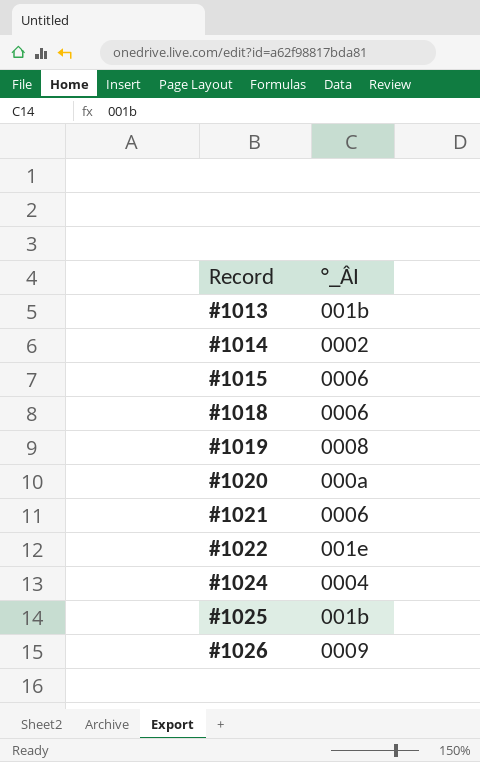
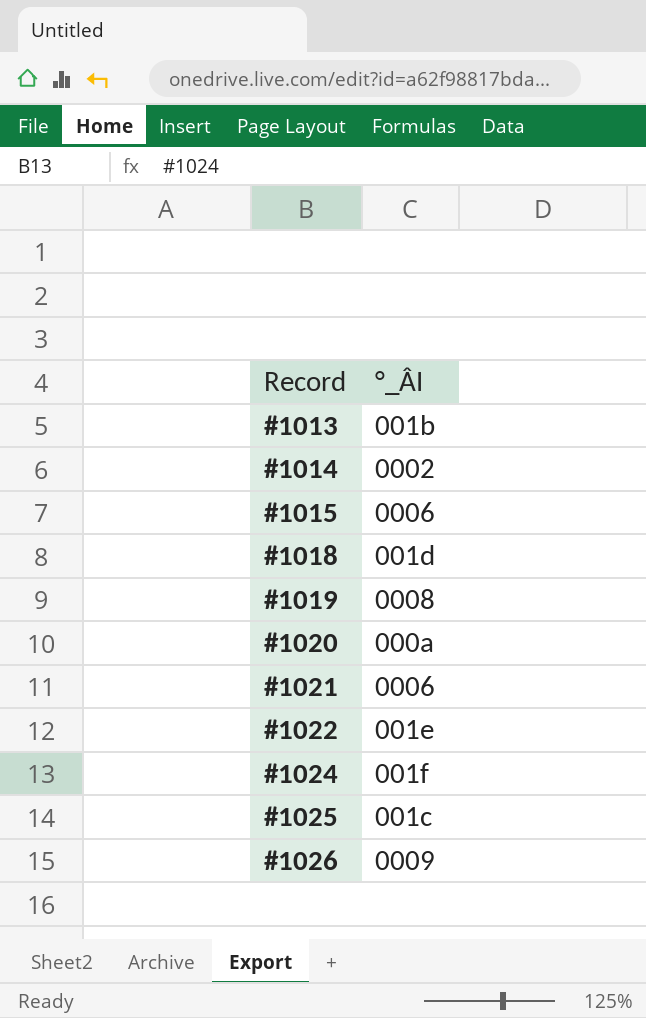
#1018 | °_ÂI: 0006 -> 001d
#1024 | °_ÂI: 0004 -> 001f
#1025 | °_ÂI: 001b -> 001c

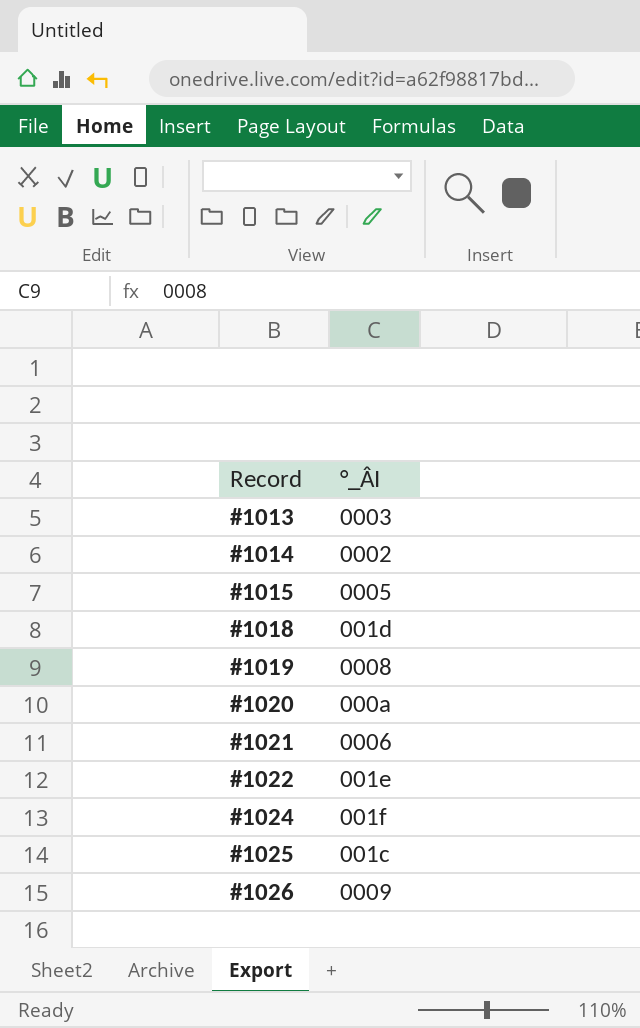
#1013 | °_ÂI: 001b -> 0003
#1015 | °_ÂI: 0006 -> 0005

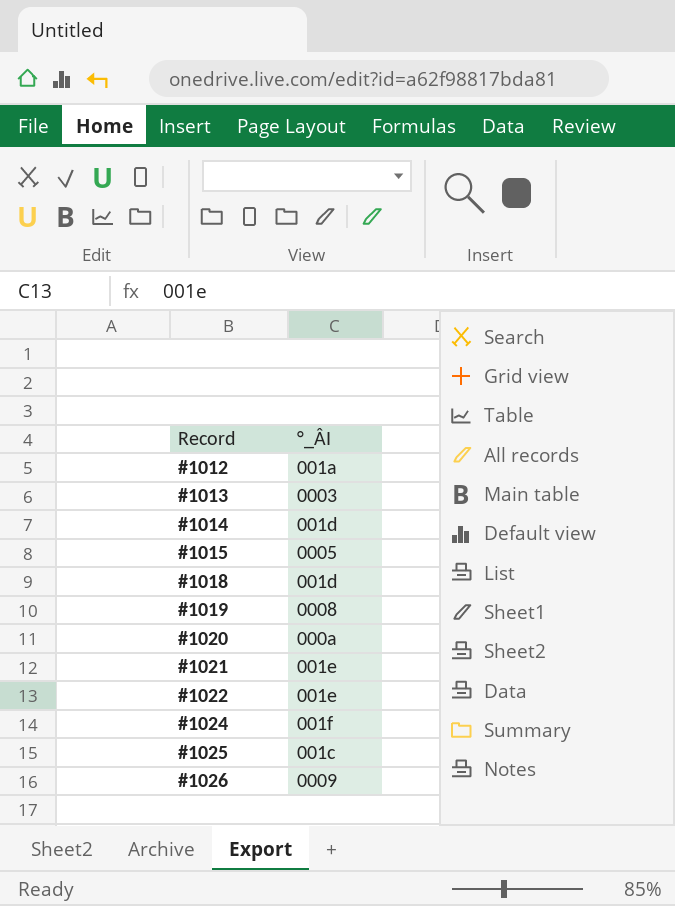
row #1012: none -> 001a
#1014 | °_ÂI: 0002 -> 001d
#1021 | °_ÂI: 0006 -> 001e

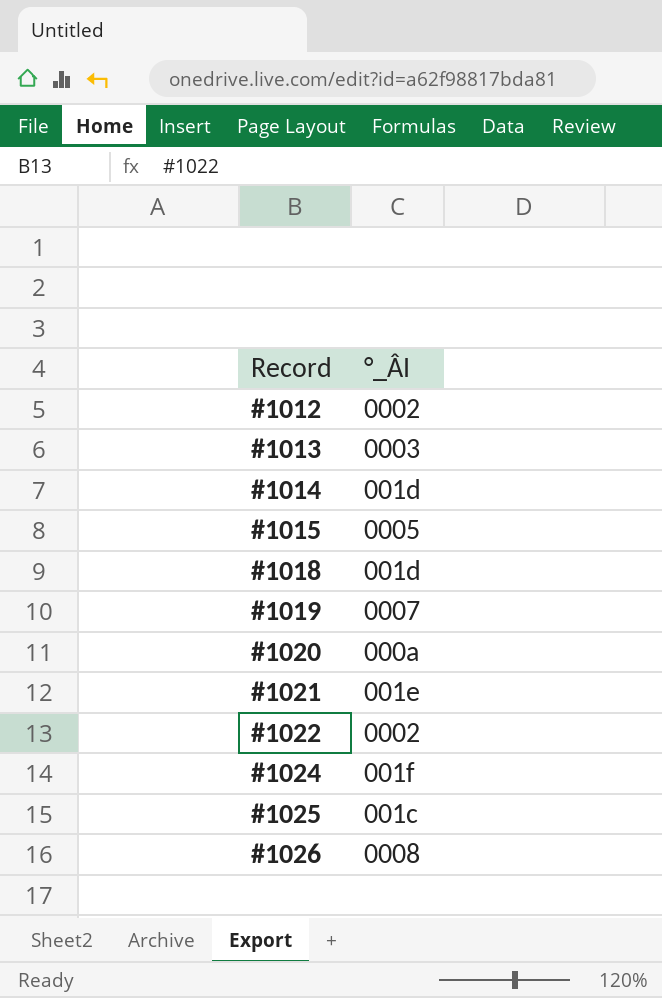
#1012 | °_ÂI: 001a -> 0002
#1019 | °_ÂI: 0008 -> 0007
#1022 | °_ÂI: 001e -> 0002
#1026 | °_ÂI: 0009 -> 0008

